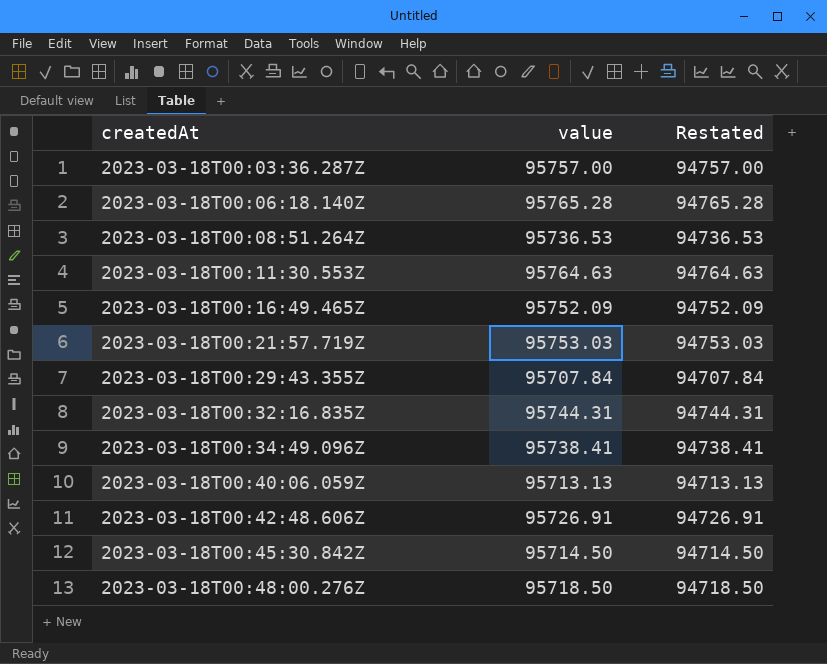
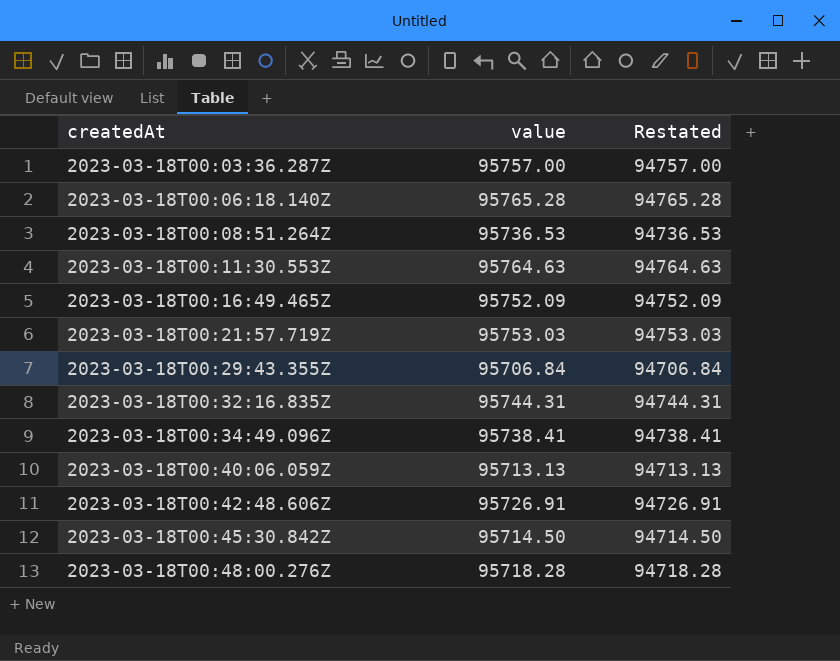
2023-03-18T00:29:43.355Z | value: 95707.84 -> 95706.84
2023-03-18T00:29:43.355Z | Restated: 94707.84 -> 94706.84
2023-03-18T00:48:00.276Z | value: 95718.50 -> 95718.28
2023-03-18T00:48:00.276Z | Restated: 94718.50 -> 94718.28

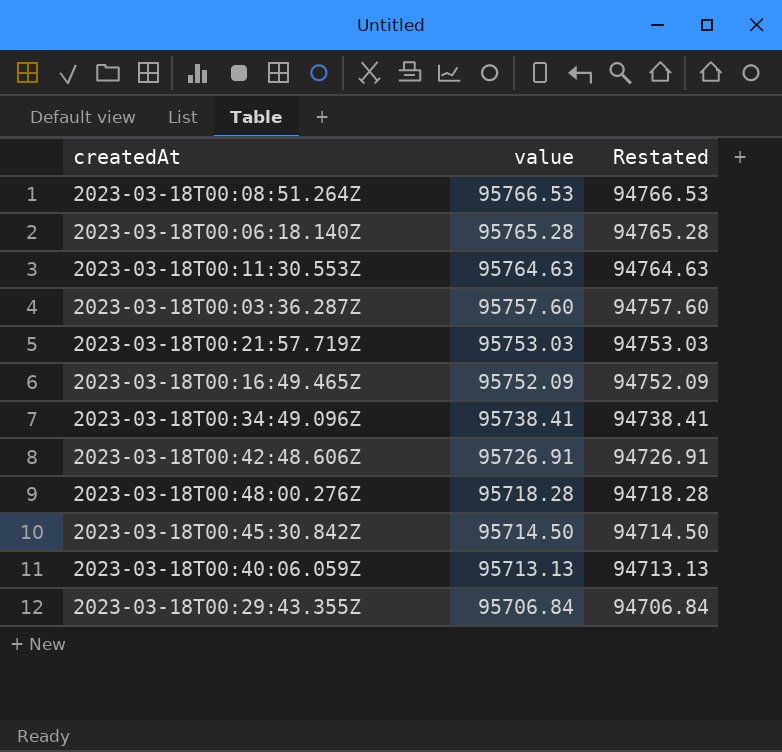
row order: createdAt ascending -> value descending
row 2023-03-18T00:32:16.835Z: 95744.31 | 94744.31 -> none
2023-03-18T00:08:51.264Z | value: 95736.53 -> 95766.53
2023-03-18T00:08:51.264Z | Restated: 94736.53 -> 94766.53
2023-03-18T00:03:36.287Z | value: 95757.00 -> 95757.60
2023-03-18T00:03:36.287Z | Restated: 94757.00 -> 94757.60

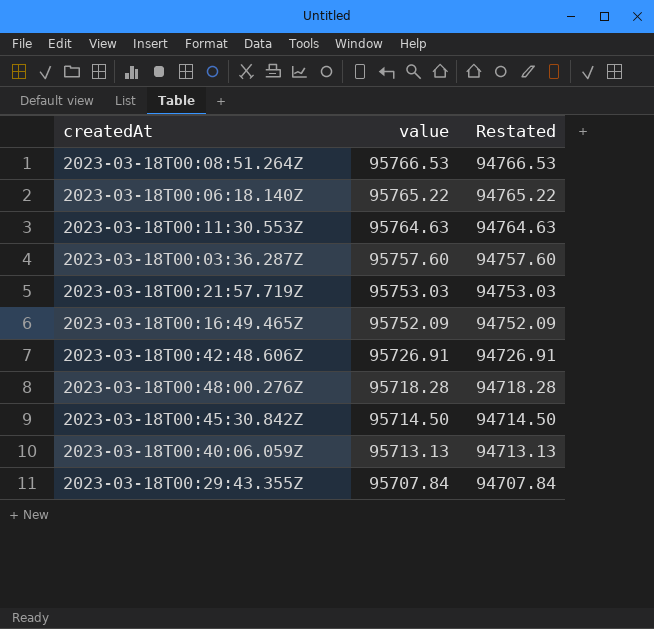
row 2023-03-18T00:34:49.096Z: 95738.41 | 94738.41 -> none
2023-03-18T00:06:18.140Z | value: 95765.28 -> 95765.22
2023-03-18T00:06:18.140Z | Restated: 94765.28 -> 94765.22
2023-03-18T00:29:43.355Z | value: 95706.84 -> 95707.84
2023-03-18T00:29:43.355Z | Restated: 94706.84 -> 94707.84

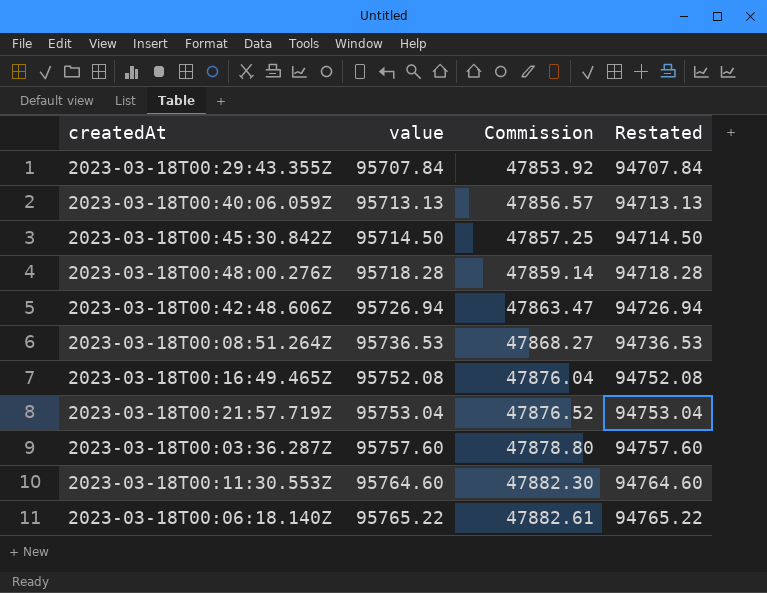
row order: value descending -> value ascending
column Commission | formula: none -> [value] * 0.5
2023-03-18T00:42:48.606Z | value: 95726.91 -> 95726.94
2023-03-18T00:42:48.606Z | Restated: 94726.91 -> 94726.94
2023-03-18T00:08:51.264Z | value: 95766.53 -> 95736.53
2023-03-18T00:08:51.264Z | Restated: 94766.53 -> 94736.53
2023-03-18T00:16:49.465Z | value: 95752.09 -> 95752.08
2023-03-18T00:16:49.465Z | Restated: 94752.09 -> 94752.08
2023-03-18T00:21:57.719Z | value: 95753.03 -> 95753.04
2023-03-18T00:21:57.719Z | Restated: 94753.03 -> 94753.04
2023-03-18T00:11:30.553Z | value: 95764.63 -> 95764.60
2023-03-18T00:11:30.553Z | Restated: 94764.63 -> 94764.60

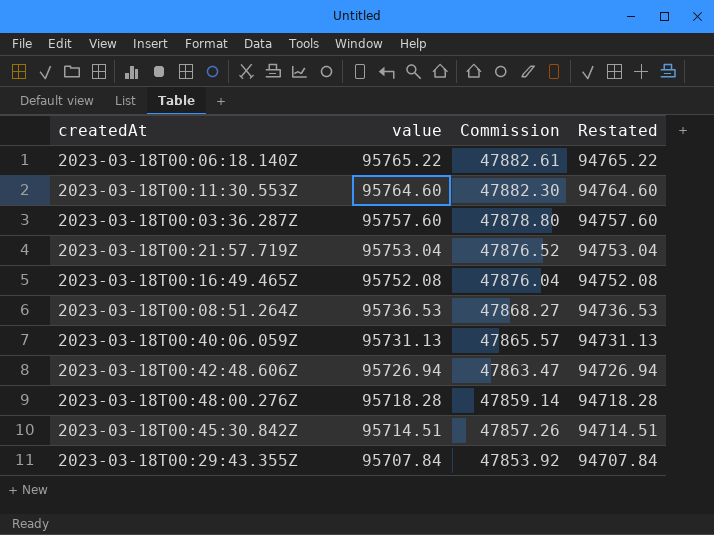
row order: value ascending -> value descending
2023-03-18T00:40:06.059Z | value: 95713.13 -> 95731.13
2023-03-18T00:40:06.059Z | Commission: 47856.57 -> 47865.57
2023-03-18T00:40:06.059Z | Restated: 94713.13 -> 94731.13
2023-03-18T00:45:30.842Z | value: 95714.50 -> 95714.51
2023-03-18T00:45:30.842Z | Commission: 47857.25 -> 47857.26
2023-03-18T00:45:30.842Z | Restated: 94714.50 -> 94714.51

